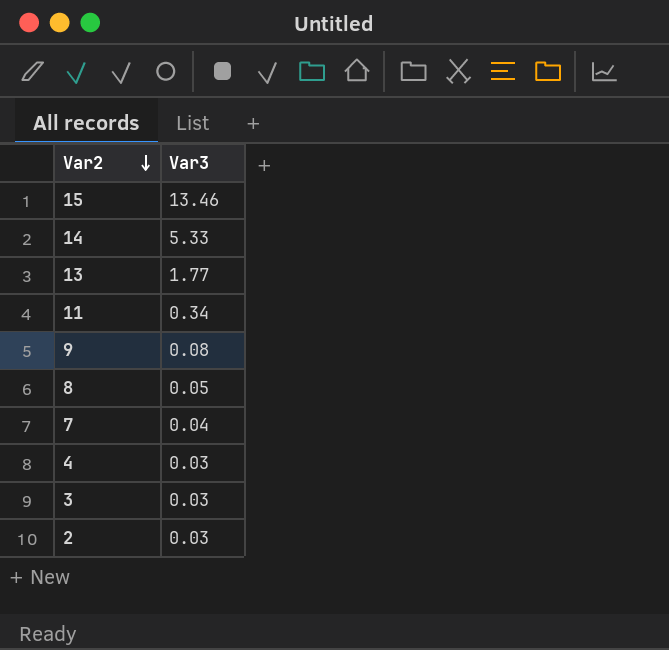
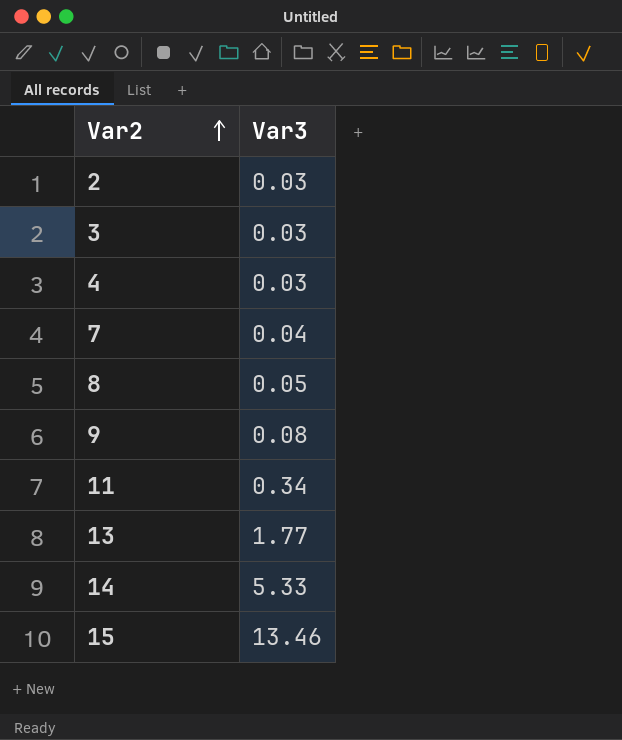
row order: Var2 descending -> Var2 ascending

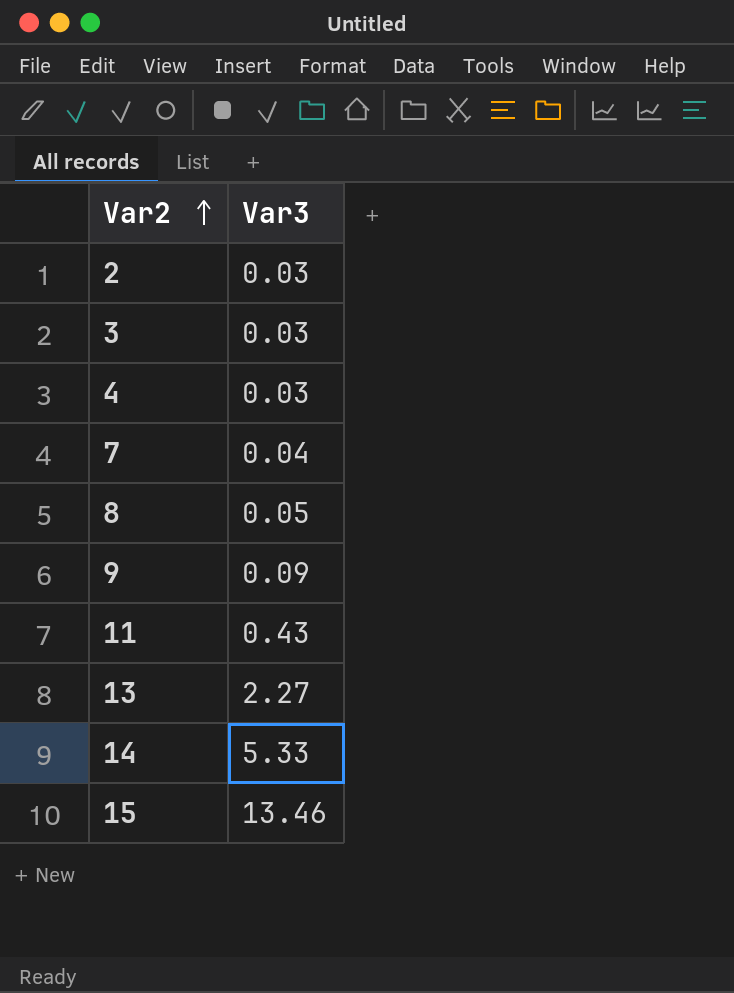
9 | Var3: 0.08 -> 0.09
11 | Var3: 0.34 -> 0.43
13 | Var3: 1.77 -> 2.27

